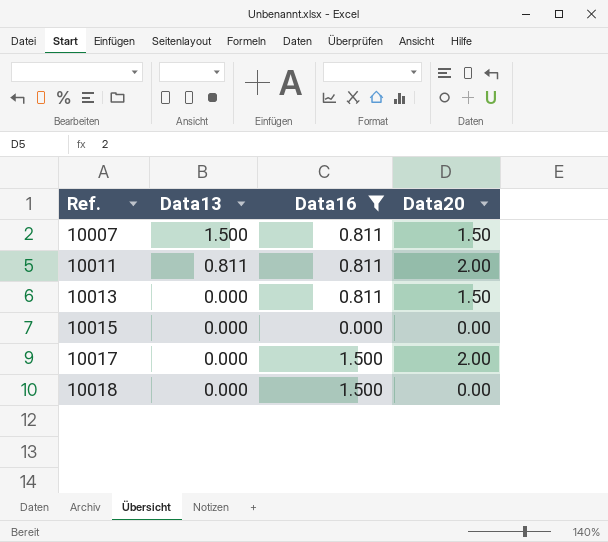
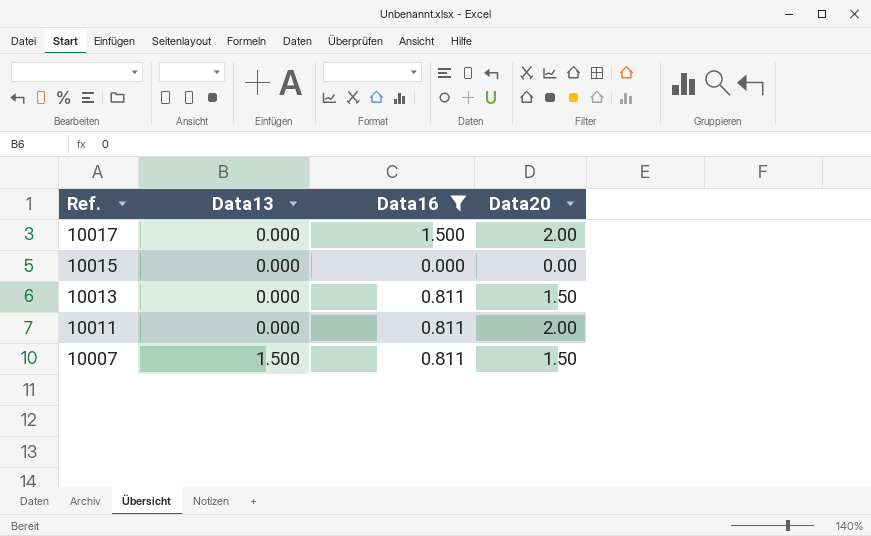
row order: Ref. ascending -> Ref. descending
row 10018: 0.000 | 1.500 | 0.00 -> none
10011 | Data13: 0.811 -> 0.000

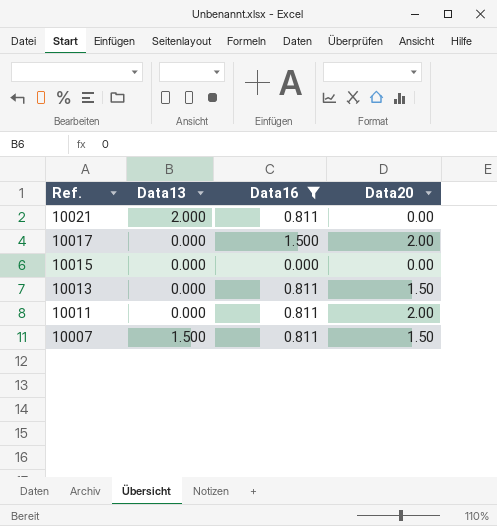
row 10021: none -> 2.000 | 0.811 | 0.00

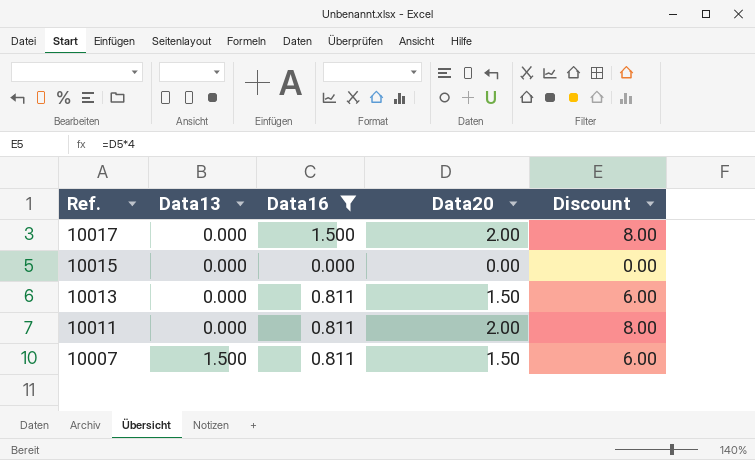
column Discount | formula: none -> [Data20] * 4
row 10021: 2.000 | 0.811 | 0.00 -> none

